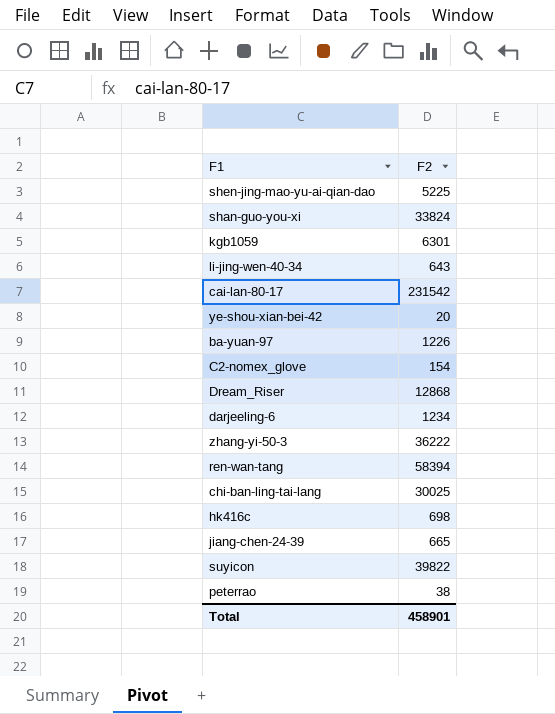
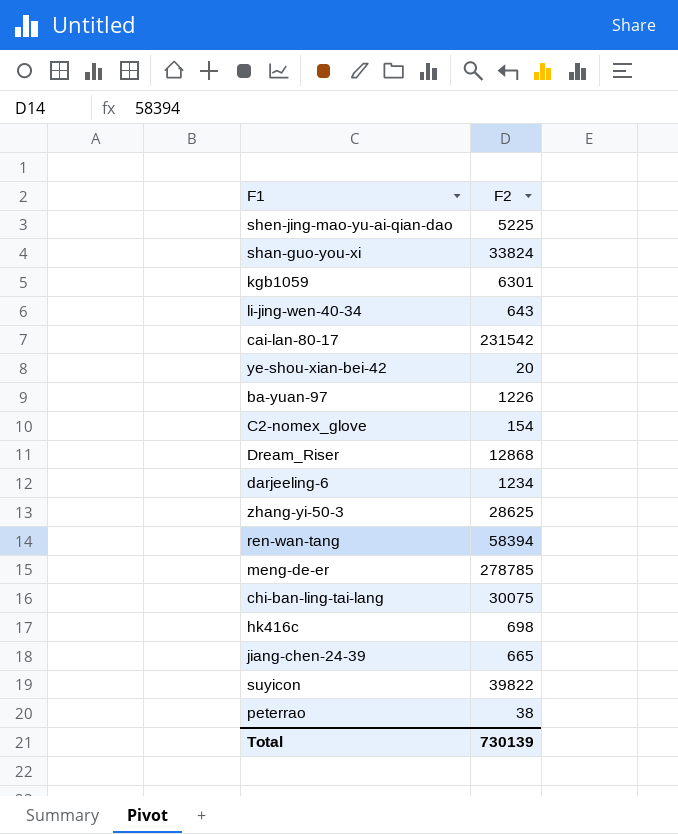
zhang-yi-50-3 | F2: 36222 -> 28625
row meng-de-er: none -> 278785
chi-ban-ling-tai-lang | F2: 30025 -> 30075
Total | F2: 458901 -> 730139

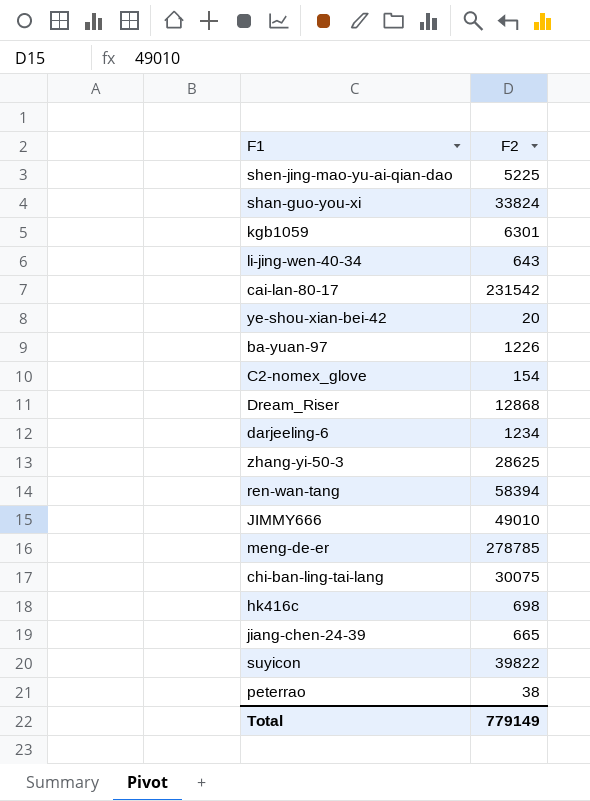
row JIMMY666: none -> 49010
Total | F2: 730139 -> 779149

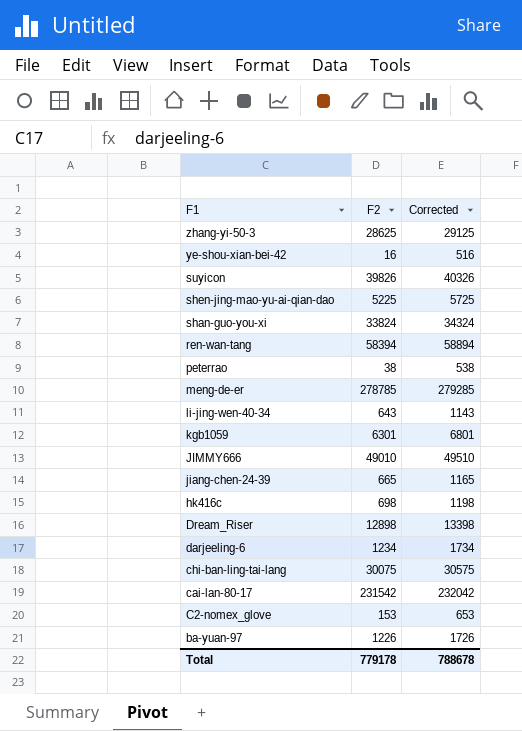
row order: none -> F1 descending
column Corrected | formula: none -> [F2] + 500
ye-shou-xian-bei-42 | F2: 20 -> 16
suyicon | F2: 39822 -> 39826
Dream_Riser | F2: 12868 -> 12898
C2-nomex_glove | F2: 154 -> 153
Total | F2: 779149 -> 779178

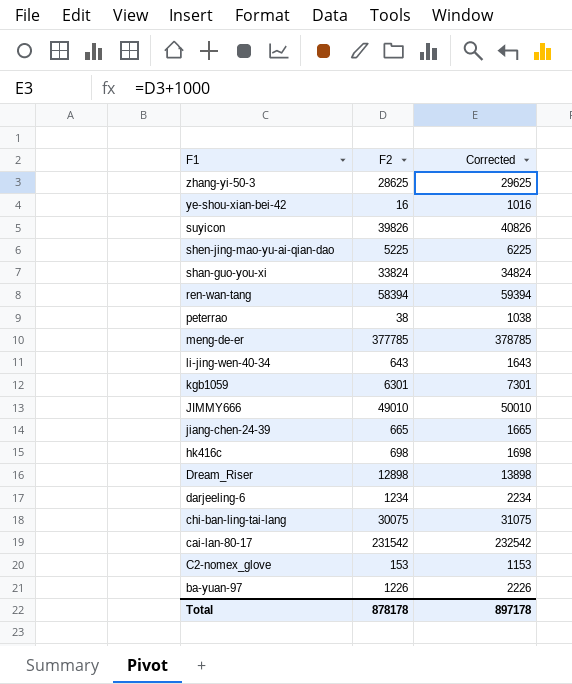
column Corrected | formula: [F2] + 500 -> [F2] + 1000
meng-de-er | F2: 278785 -> 377785
Total | F2: 779178 -> 878178
Total | Corrected: 788678 -> 897178

